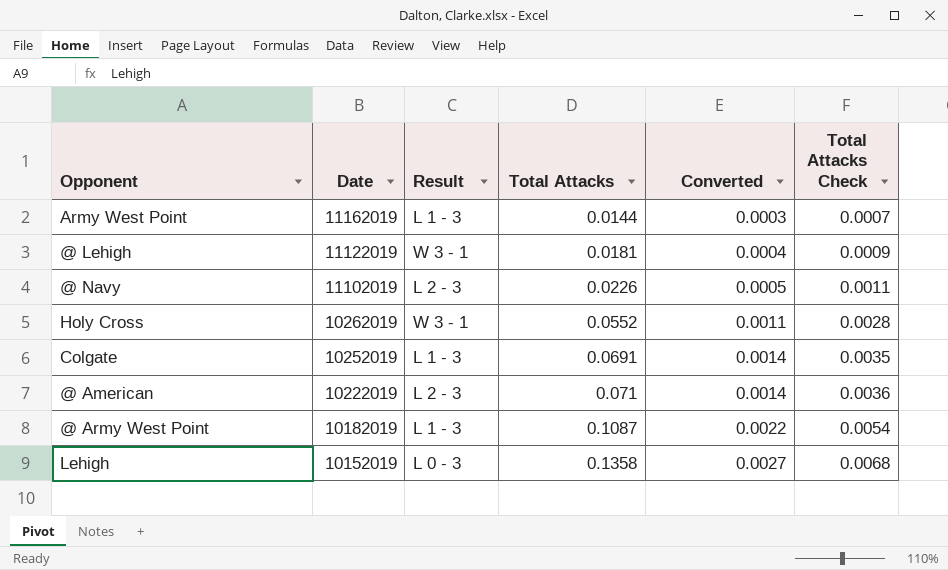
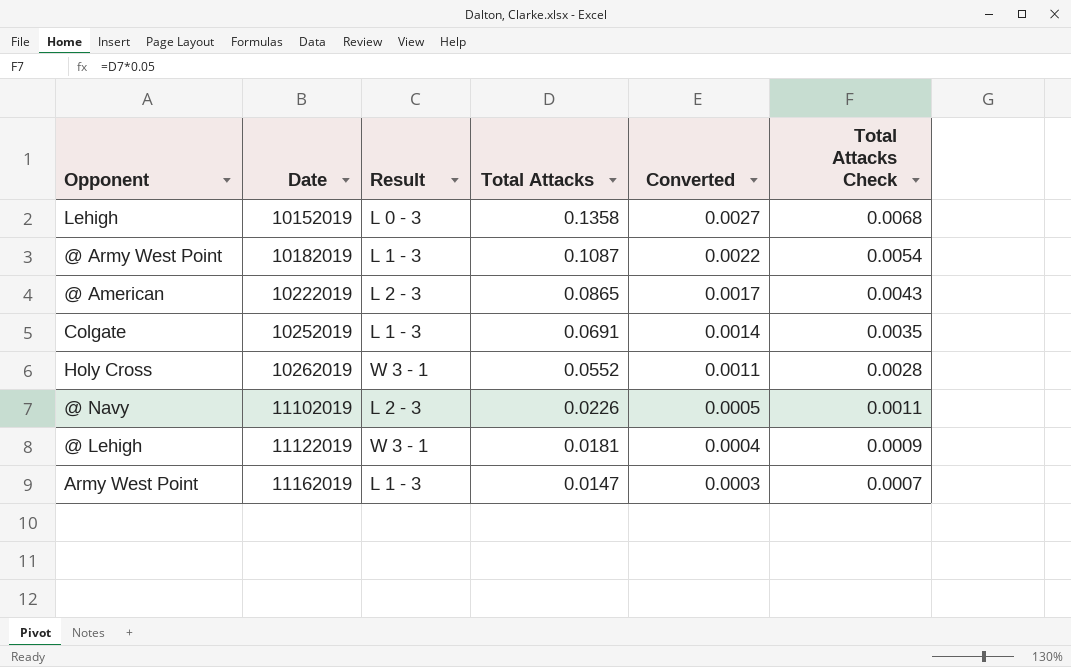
row order: Date descending -> Date ascending
@ American | Total Attacks: 0.071 -> 0.0865
@ American | Converted: 0.0014 -> 0.0017
@ American | Total Attacks Check: 0.0036 -> 0.0043
Army West Point | Total Attacks: 0.0144 -> 0.0147

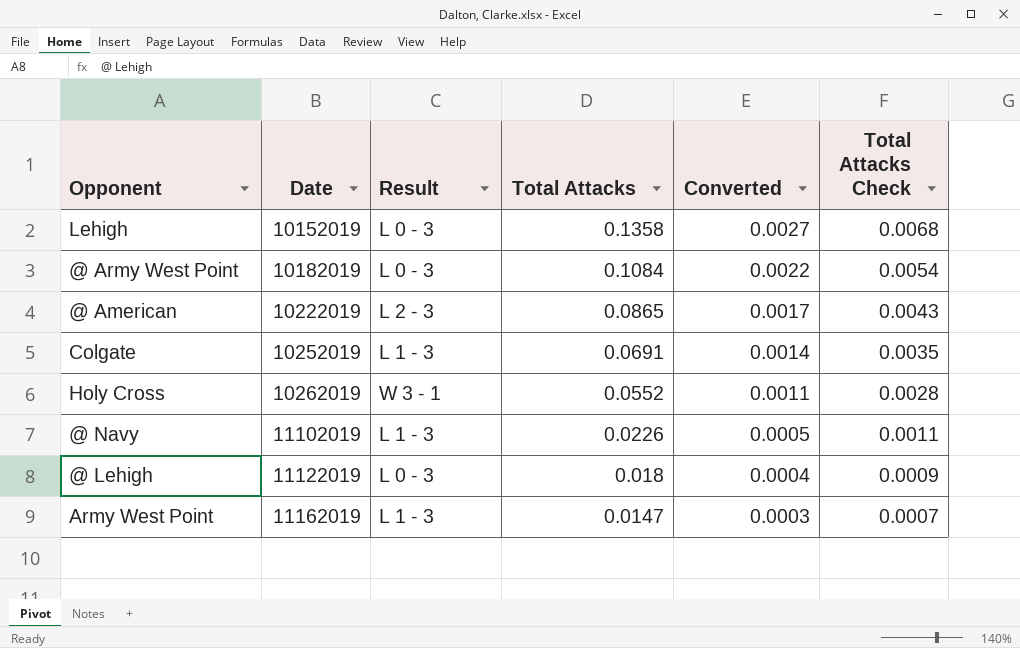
@ Army West Point | Result: L 1 - 3 -> L 0 - 3
@ Army West Point | Total Attacks: 0.1087 -> 0.1084
@ Navy | Result: L 2 - 3 -> L 1 - 3
@ Lehigh | Result: W 3 - 1 -> L 0 - 3
@ Lehigh | Total Attacks: 0.0181 -> 0.018

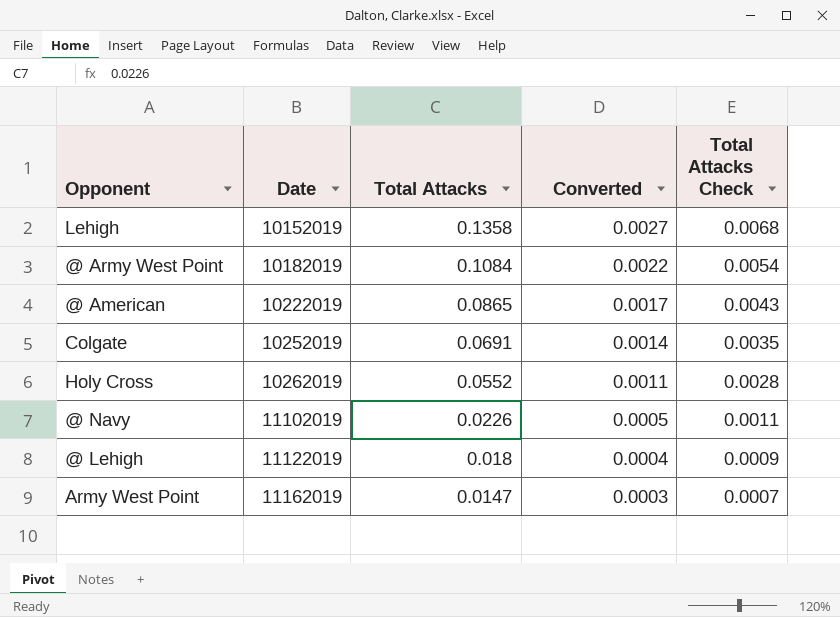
column Result | position: 3 -> none

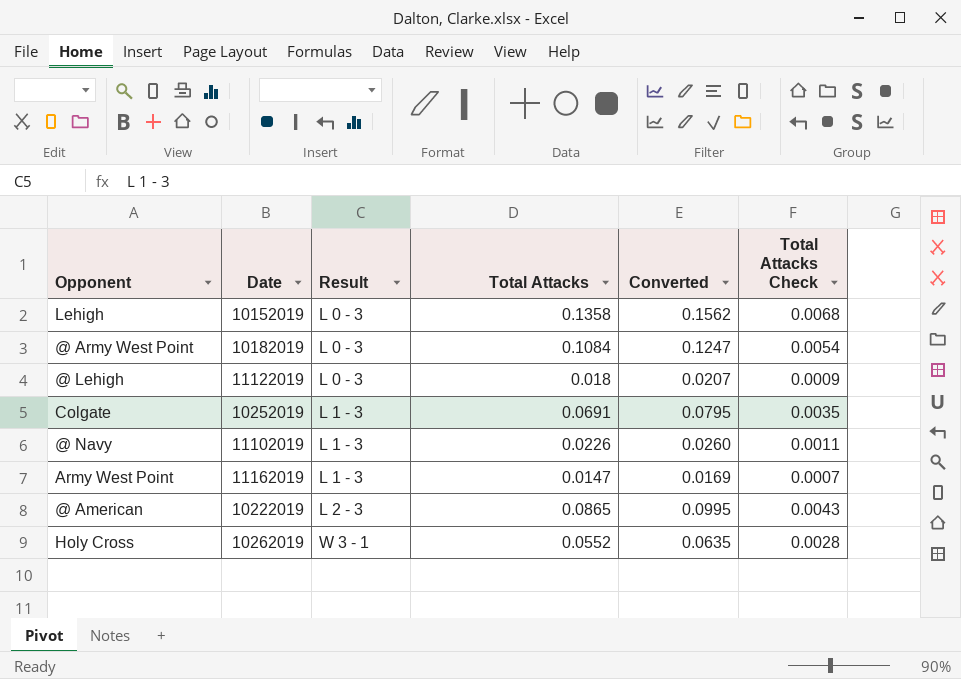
row order: Date ascending -> Result ascending
column Result | position: none -> 3
column Converted | formula: [Total Attacks] * 0.02 -> [Total Attacks] * 1.15

